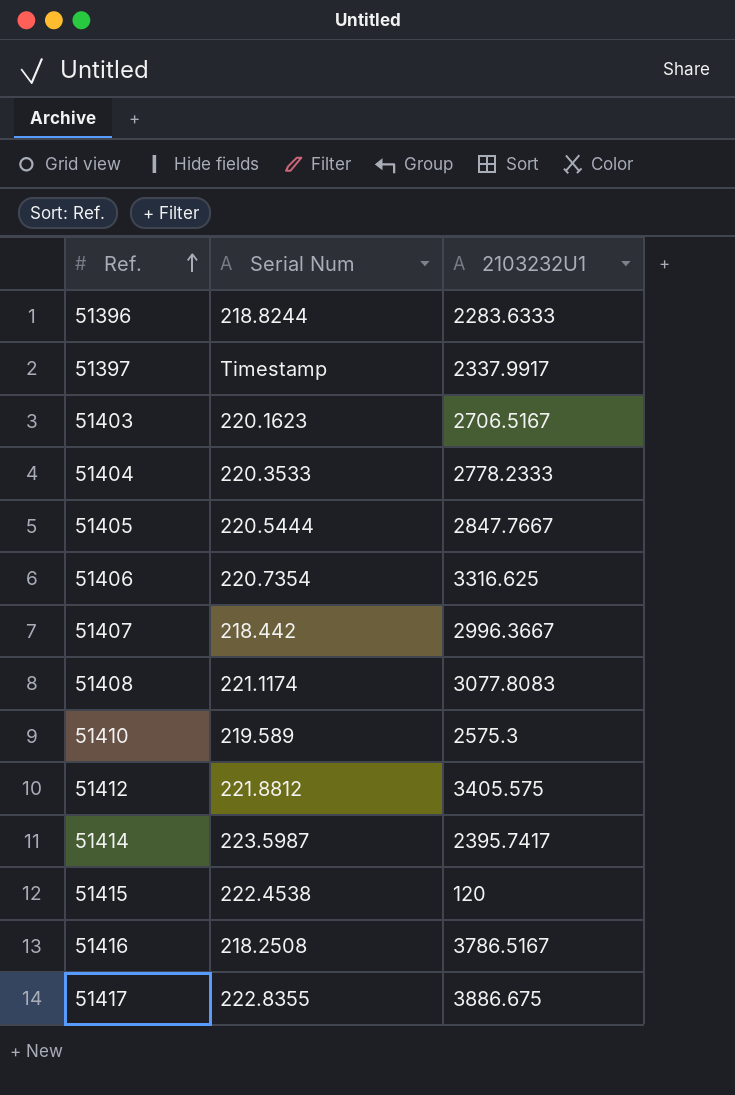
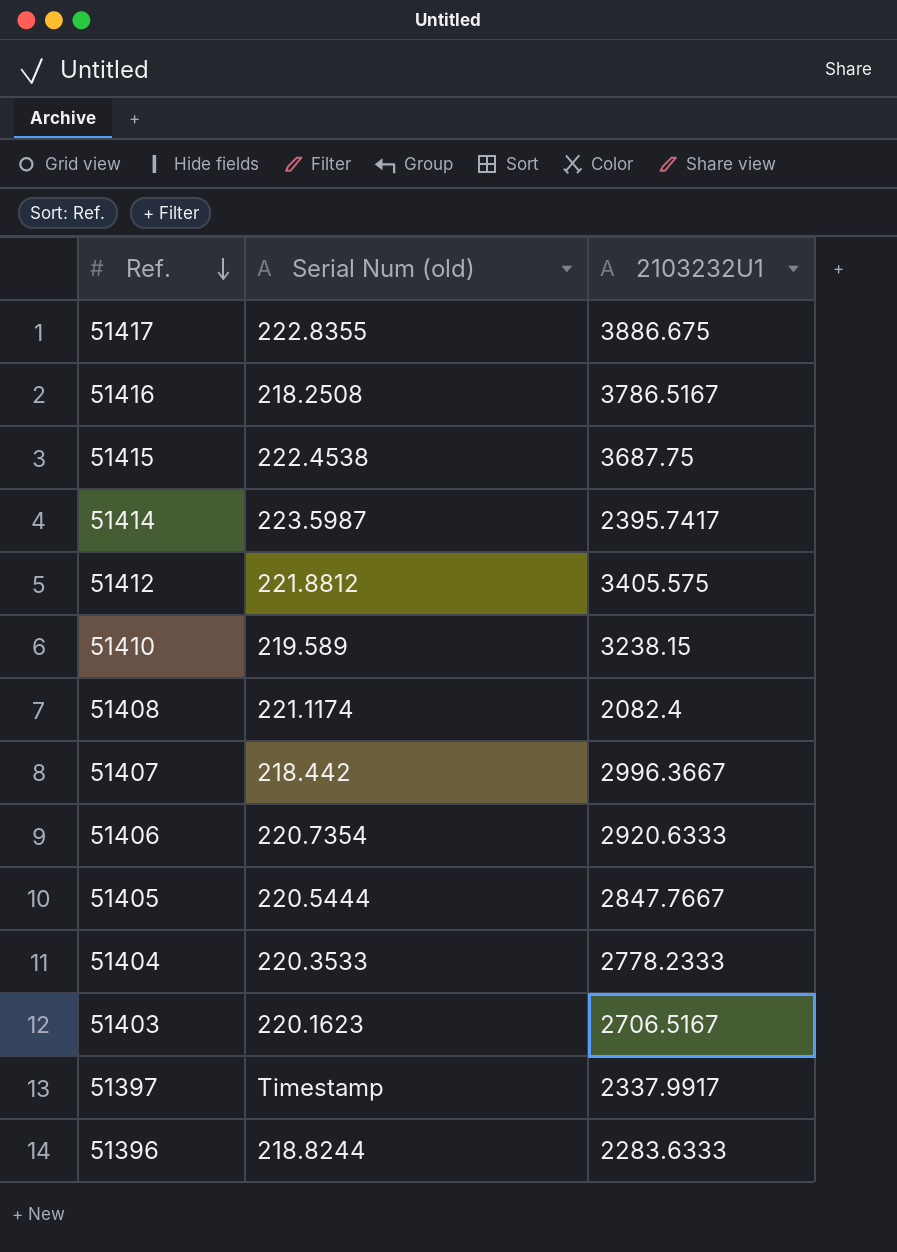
row order: Ref. ascending -> Ref. descending
column name: Serial Num -> Serial Num (old)
51415 | 2103232U1: 120 -> 3687.75
51410 | 2103232U1: 2575.3 -> 3238.15
51408 | 2103232U1: 3077.8083 -> 2082.4
51406 | 2103232U1: 3316.625 -> 2920.6333

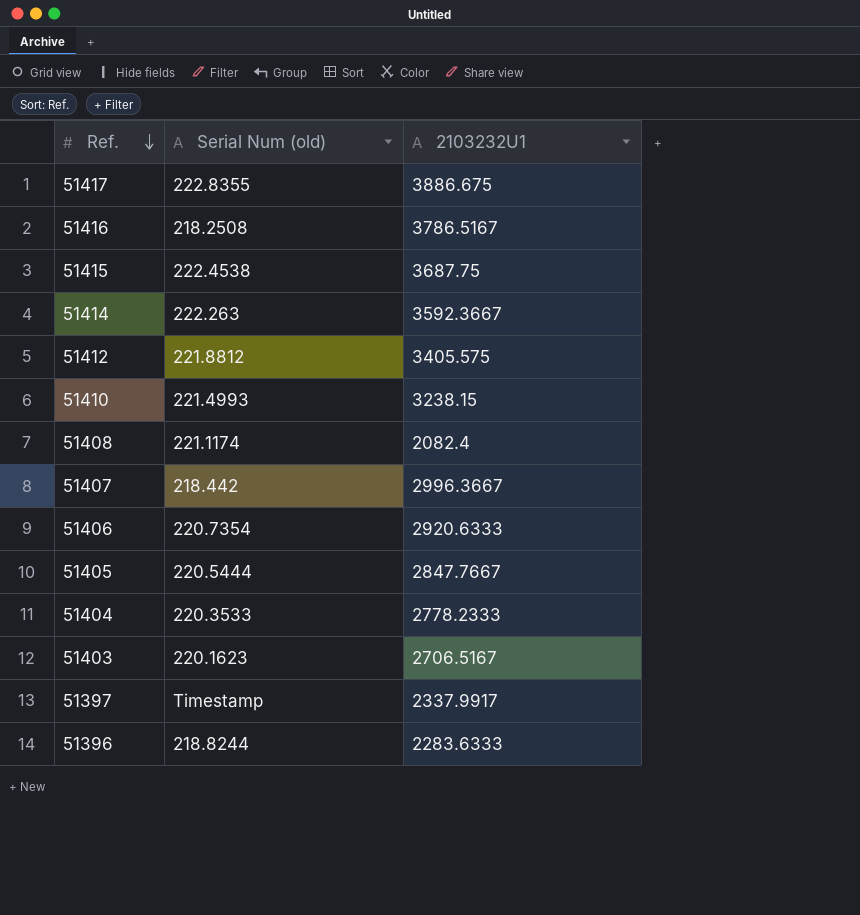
51414 | Serial Num (old): 223.5987 -> 222.263
51414 | 2103232U1: 2395.7417 -> 3592.3667
51410 | Serial Num (old): 219.589 -> 221.4993

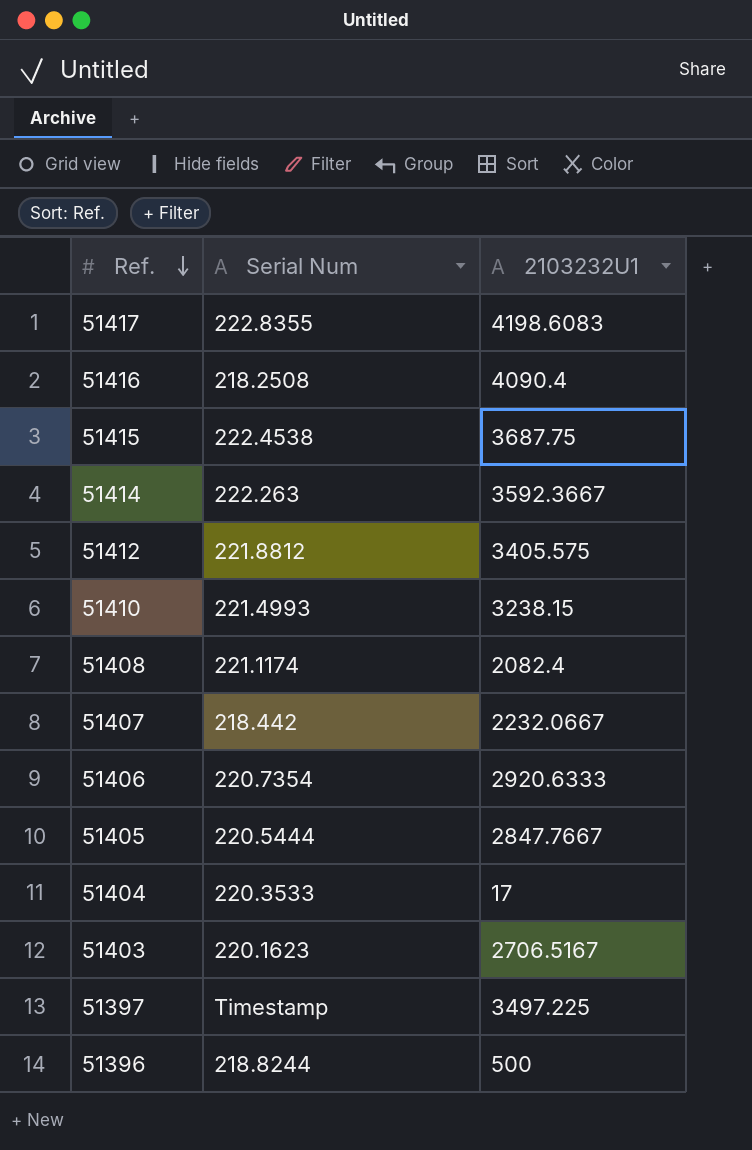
column name: Serial Num (old) -> Serial Num
51417 | 2103232U1: 3886.675 -> 4198.6083
51416 | 2103232U1: 3786.5167 -> 4090.4
51407 | 2103232U1: 2996.3667 -> 2232.0667
51404 | 2103232U1: 2778.2333 -> 17
51397 | 2103232U1: 2337.9917 -> 3497.225
51396 | 2103232U1: 2283.6333 -> 500

